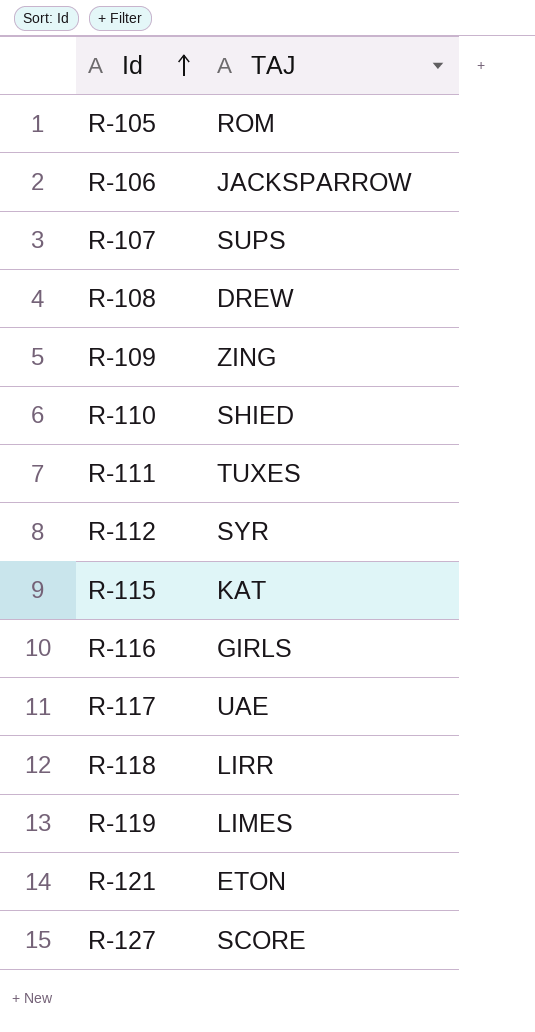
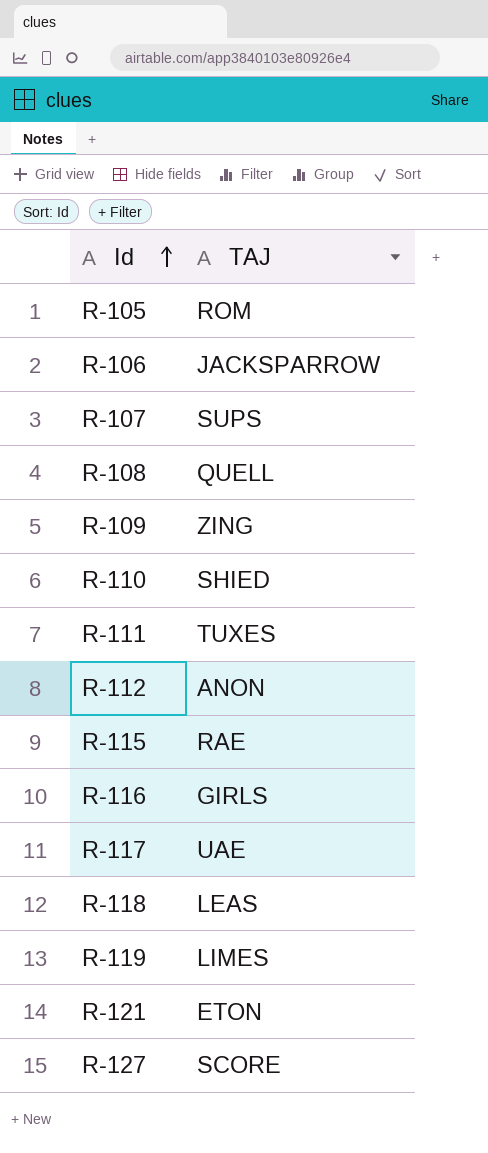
R-108 | TAJ: DREW -> QUELL
R-112 | TAJ: SYR -> ANON
R-115 | TAJ: KAT -> RAE
R-118 | TAJ: LIRR -> LEAS

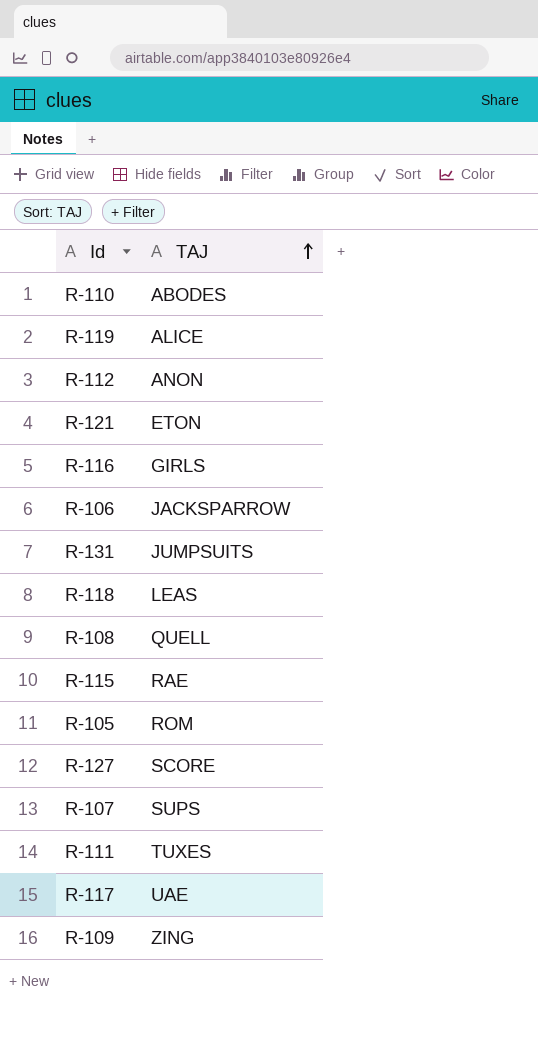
row order: Id ascending -> TAJ ascending
R-110 | TAJ: SHIED -> ABODES
R-119 | TAJ: LIMES -> ALICE
row R-131: none -> JUMPSUITS

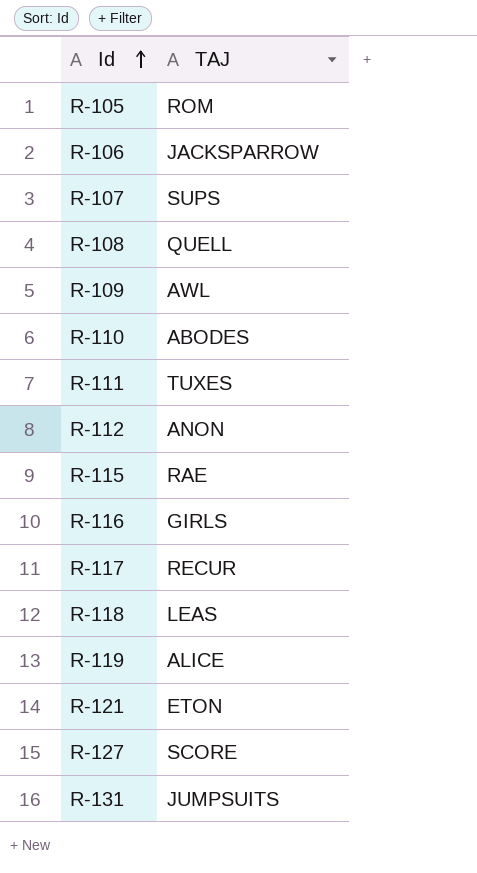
row order: TAJ ascending -> Id ascending
R-109 | TAJ: ZING -> AWL
R-117 | TAJ: UAE -> RECUR

